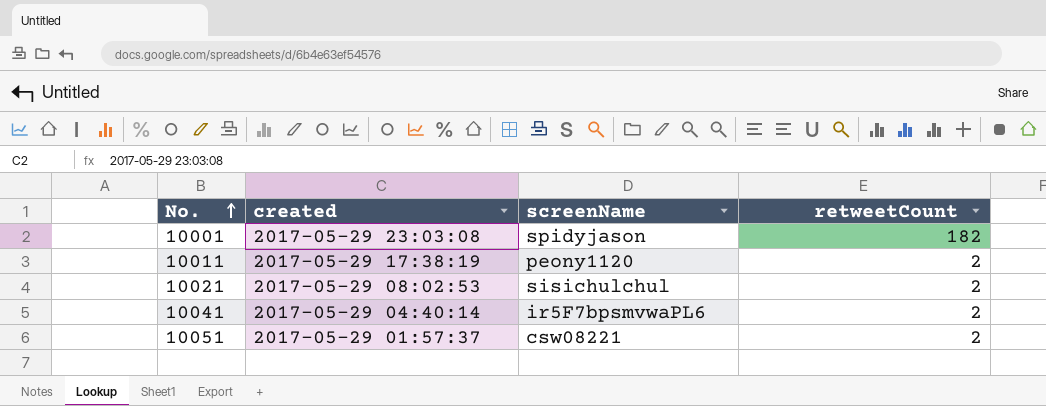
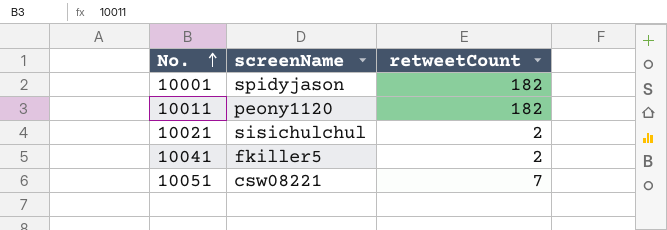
column created | position: 2 -> none
10011 | retweetCount: 2 -> 182
10041 | screenName: ir5F7bpsmvwaPL6 -> fkiller5
10051 | retweetCount: 2 -> 7

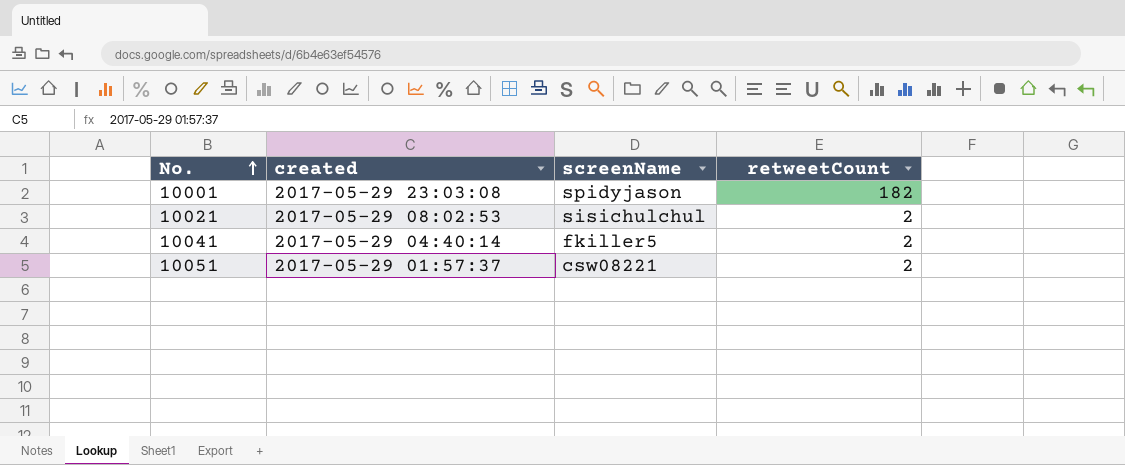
column created | position: none -> 2
row 10011: peony1120 | 182 -> none
10051 | retweetCount: 7 -> 2

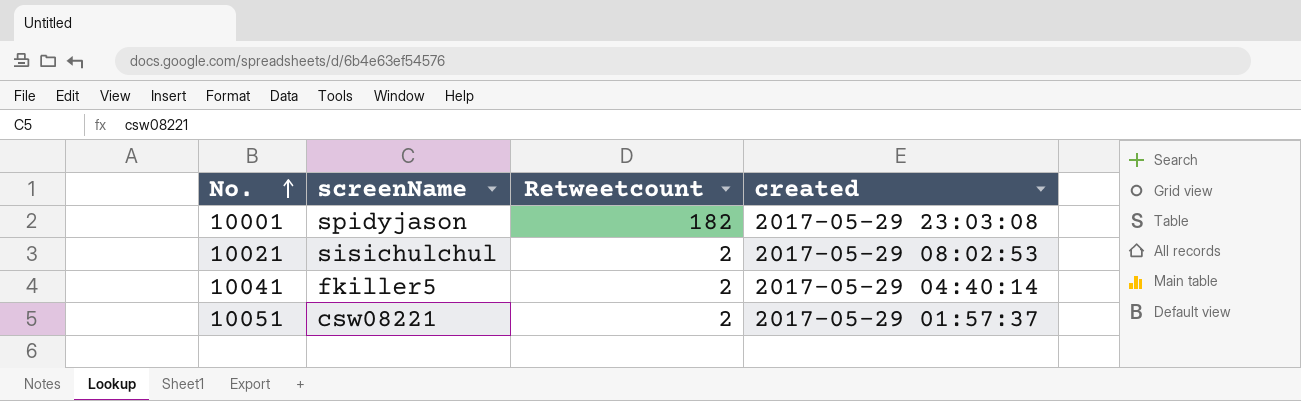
column name: retweetCount -> Retweetcount
column created | position: 2 -> 4

